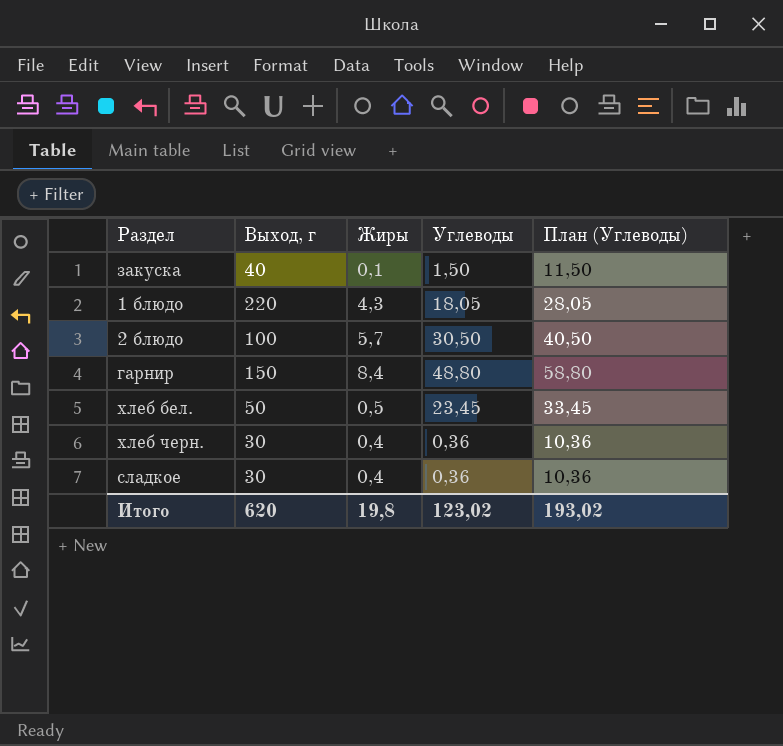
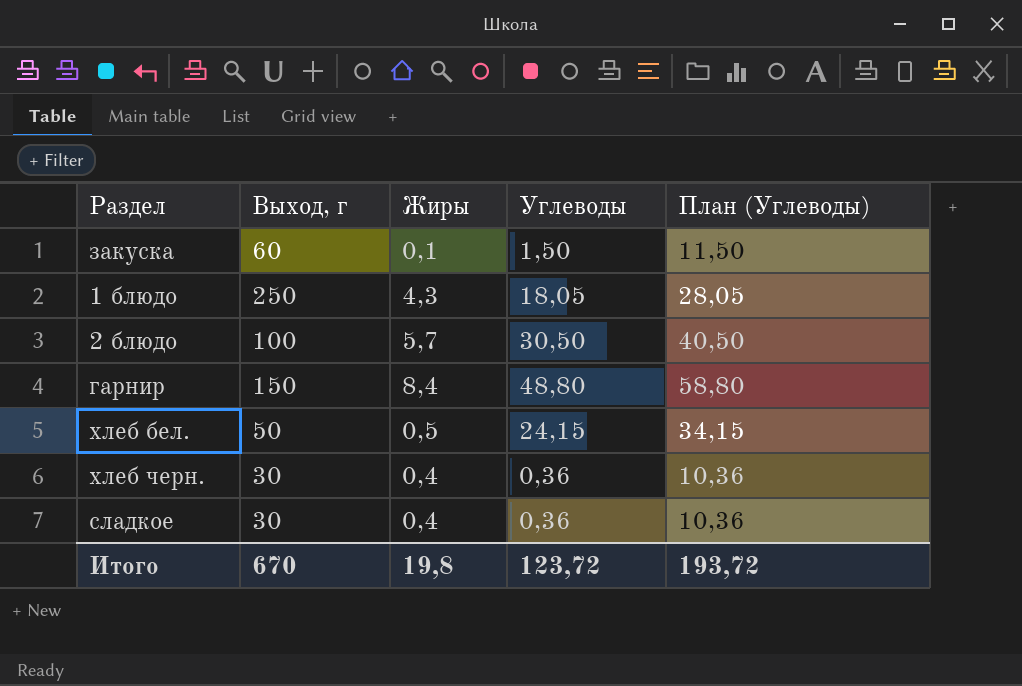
закуска | Выход, г: 40 -> 60
1 блюдо | Выход, г: 220 -> 250
хлеб бел. | Углеводы: 23,45 -> 24,15
хлеб бел. | План (Углеводы): 33,45 -> 34,15
Итого | Выход, г: 620 -> 670
Итого | Углеводы: 123,02 -> 123,72
Итого | План (Углеводы): 193,02 -> 193,72

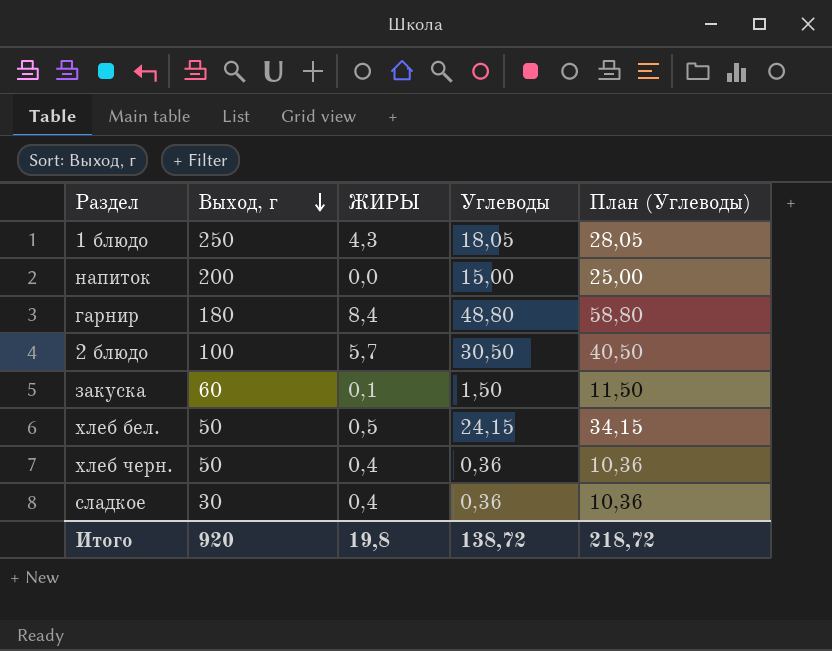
row order: none -> Выход, г descending
column name: Жиры -> ЖИРЫ
row напиток: none -> 200 | 0,0 | 15,00 | 25,00
гарнир | Выход, г: 150 -> 180
хлеб черн. | Выход, г: 30 -> 50
Итого | Выход, г: 670 -> 920
Итого | Углеводы: 123,72 -> 138,72
Итого | План (Углеводы): 193,72 -> 218,72

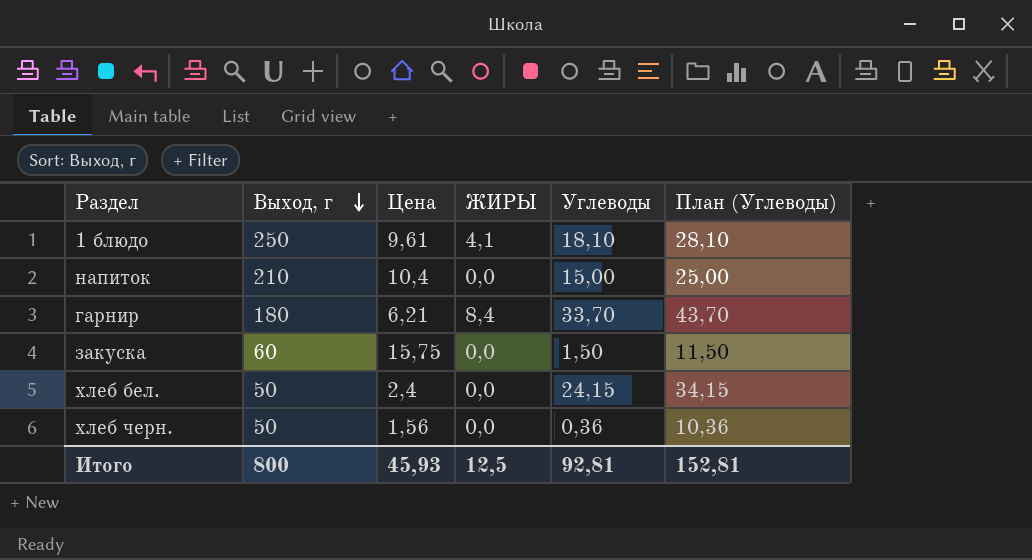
column Цена | position: none -> 3
row 2 блюдо: 100 | 5,7 | 30,50 | 40,50 -> none
row сладкое: 30 | 0,4 | 0,36 | 10,36 -> none
1 блюдо | ЖИРЫ: 4,3 -> 4,1
1 блюдо | Углеводы: 18,05 -> 18,10
1 блюдо | План (Углеводы): 28,05 -> 28,10
напиток | Выход, г: 200 -> 210
гарнир | Углеводы: 48,80 -> 33,70
гарнир | План (Углеводы): 58,80 -> 43,70
закуска | ЖИРЫ: 0,1 -> 0,0
хлеб бел. | ЖИРЫ: 0,5 -> 0,0
хлеб черн. | ЖИРЫ: 0,4 -> 0,0
Итого | Выход, г: 920 -> 800
Итого | ЖИРЫ: 19,8 -> 12,5
Итого | Углеводы: 138,72 -> 92,81
Итого | План (Углеводы): 218,72 -> 152,81

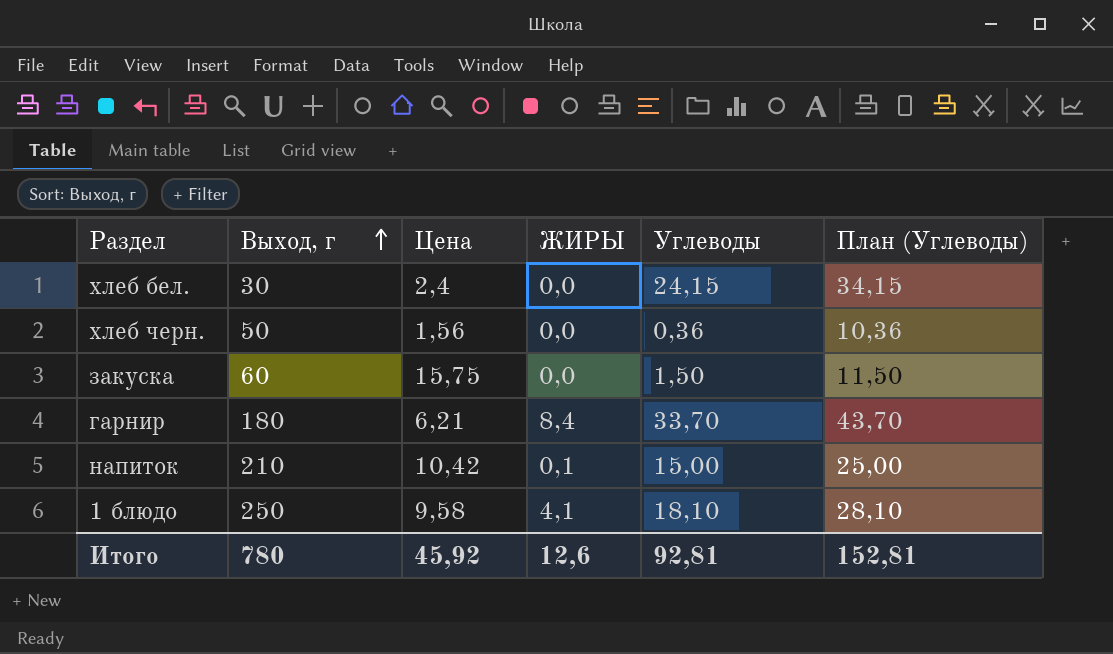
row order: Выход, г descending -> Выход, г ascending
хлеб бел. | Выход, г: 50 -> 30
напиток | Цена: 10,4 -> 10,42
напиток | ЖИРЫ: 0,0 -> 0,1
1 блюдо | Цена: 9,61 -> 9,58
Итого | Выход, г: 800 -> 780
Итого | Цена: 45,93 -> 45,92
Итого | ЖИРЫ: 12,5 -> 12,6

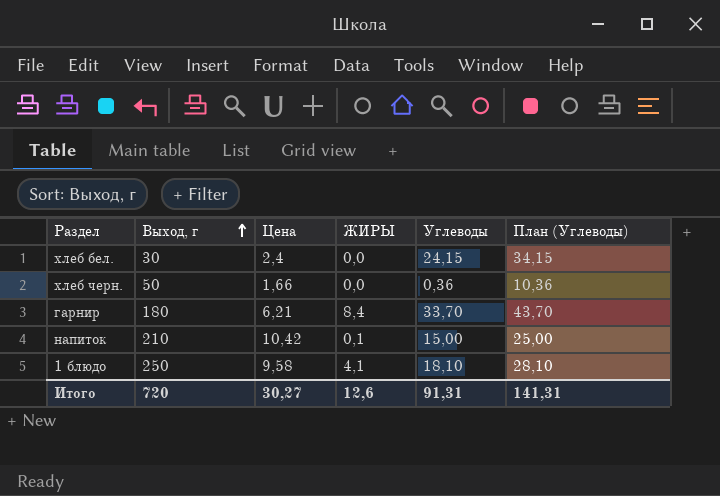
row закуска: 60 | 15,75 | 0,0 | 1,50 | 11,50 -> none
хлеб черн. | Цена: 1,56 -> 1,66
Итого | Выход, г: 780 -> 720
Итого | Цена: 45,92 -> 30,27
Итого | Углеводы: 92,81 -> 91,31
Итого | План (Углеводы): 152,81 -> 141,31

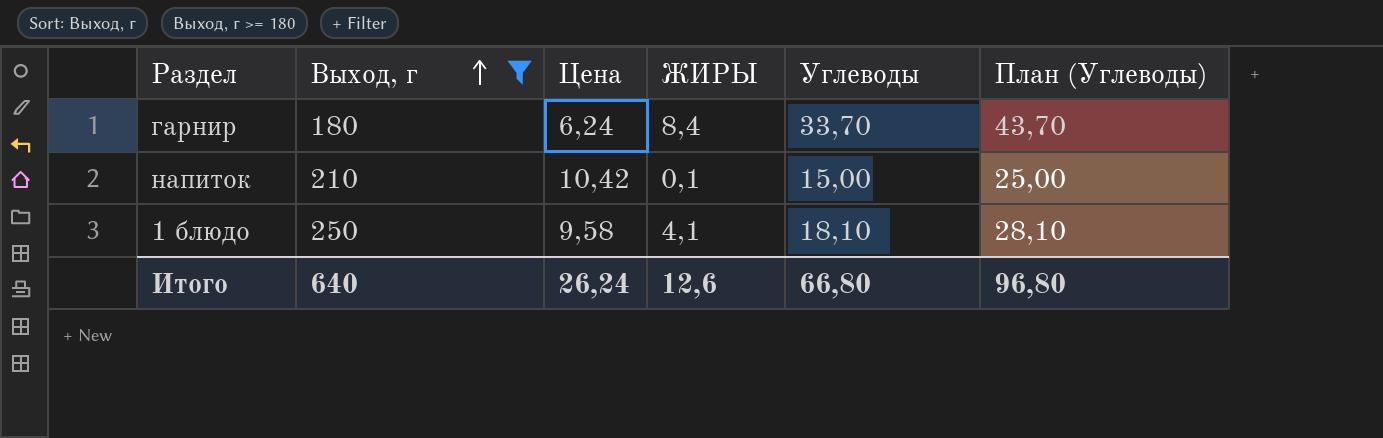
filter: none -> Выход, г >= 180
гарнир | Цена: 6,21 -> 6,24
Итого | Выход, г: 720 -> 640
Итого | Цена: 30,27 -> 26,24
Итого | Углеводы: 91,31 -> 66,80
Итого | План (Углеводы): 141,31 -> 96,80

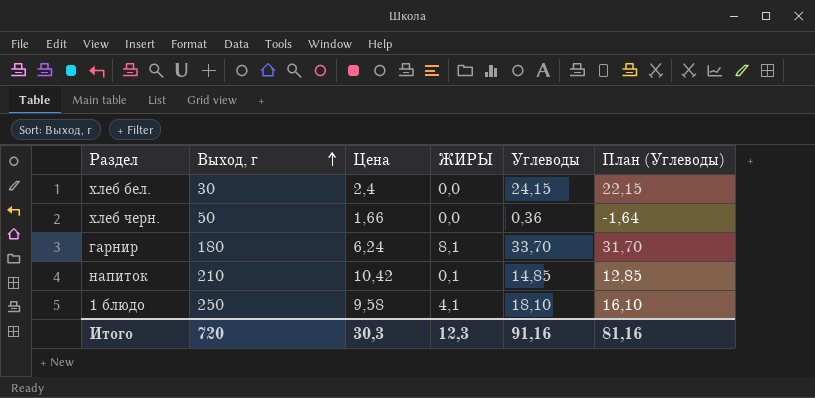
filter: Выход, г >= 180 -> none
column План (Углеводы) | formula: [Углеводы] + 10 -> [Углеводы] - 2
гарнир | ЖИРЫ: 8,4 -> 8,1
напиток | Углеводы: 15,00 -> 14,85
Итого | Выход, г: 640 -> 720
Итого | Цена: 26,24 -> 30,3
Итого | ЖИРЫ: 12,6 -> 12,3
Итого | Углеводы: 66,80 -> 91,16
Итого | План (Углеводы): 96,80 -> 81,16

